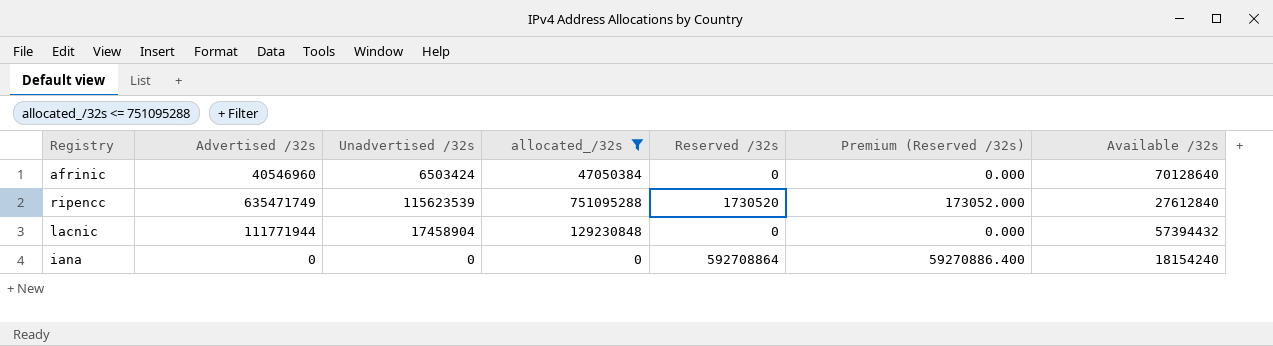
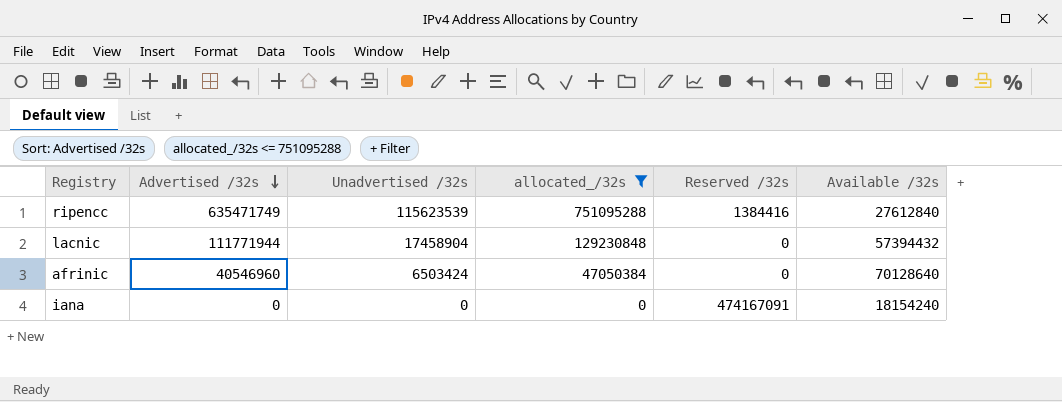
row order: none -> Advertised /32s descending
column Premium (Reserved /32s) | formula: [Reserved /32s] * 0.1 -> none
ripencc | Reserved /32s: 1730520 -> 1384416
iana | Reserved /32s: 592708864 -> 474167091

